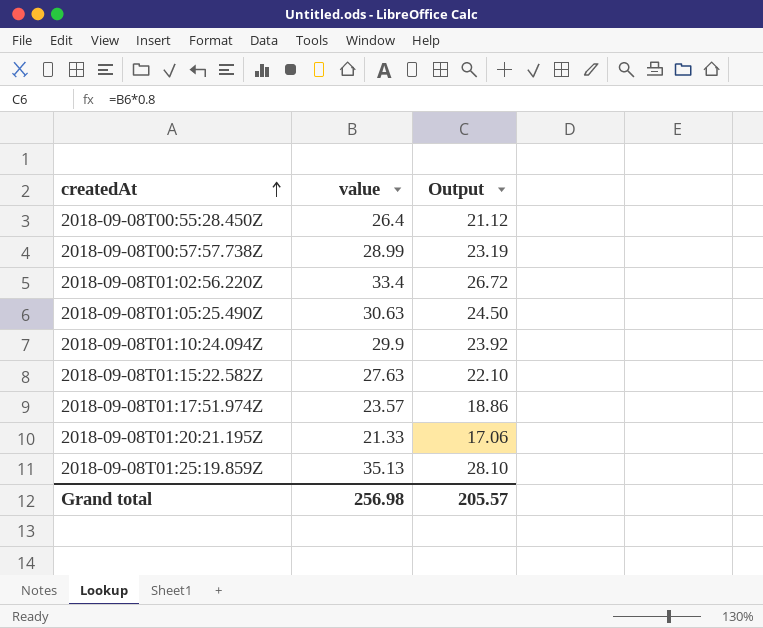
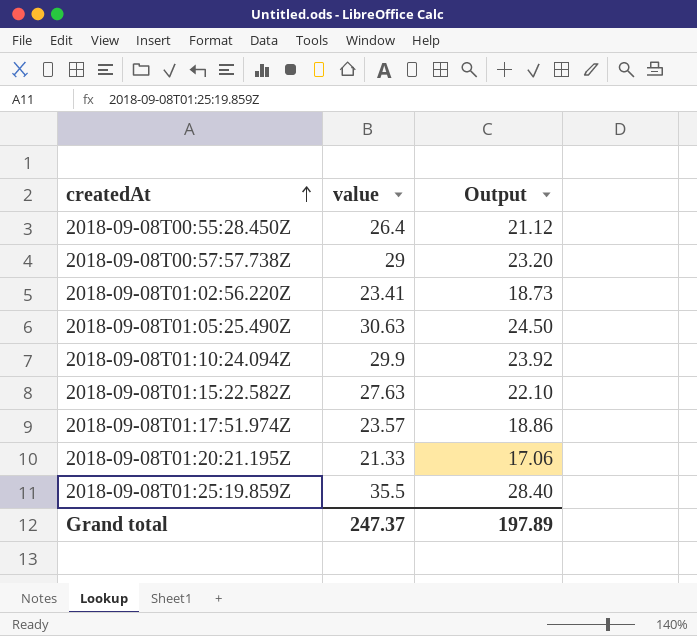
2018-09-08T00:57:57.738Z | value: 28.99 -> 29
2018-09-08T00:57:57.738Z | Output: 23.19 -> 23.20
2018-09-08T01:02:56.220Z | value: 33.4 -> 23.41
2018-09-08T01:02:56.220Z | Output: 26.72 -> 18.73
2018-09-08T01:25:19.859Z | value: 35.13 -> 35.5
2018-09-08T01:25:19.859Z | Output: 28.10 -> 28.40
Grand total | value: 256.98 -> 247.37
Grand total | Output: 205.57 -> 197.89

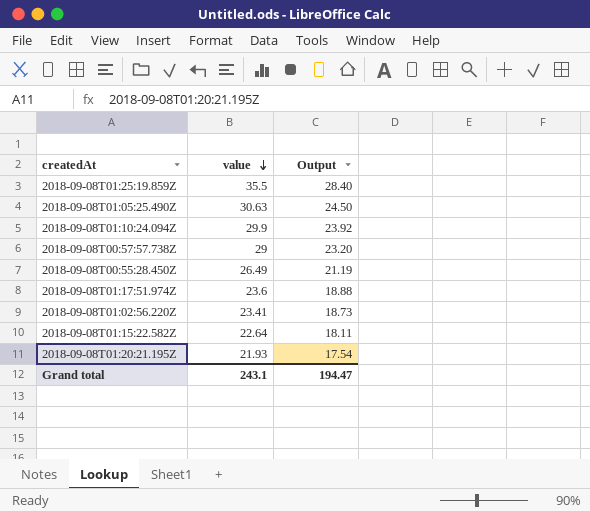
row order: createdAt ascending -> value descending
2018-09-08T00:55:28.450Z | value: 26.4 -> 26.49
2018-09-08T00:55:28.450Z | Output: 21.12 -> 21.19
2018-09-08T01:17:51.974Z | value: 23.57 -> 23.6
2018-09-08T01:17:51.974Z | Output: 18.86 -> 18.88
2018-09-08T01:15:22.582Z | value: 27.63 -> 22.64
2018-09-08T01:15:22.582Z | Output: 22.10 -> 18.11
2018-09-08T01:20:21.195Z | value: 21.33 -> 21.93
2018-09-08T01:20:21.195Z | Output: 17.06 -> 17.54
Grand total | value: 247.37 -> 243.1
Grand total | Output: 197.89 -> 194.47

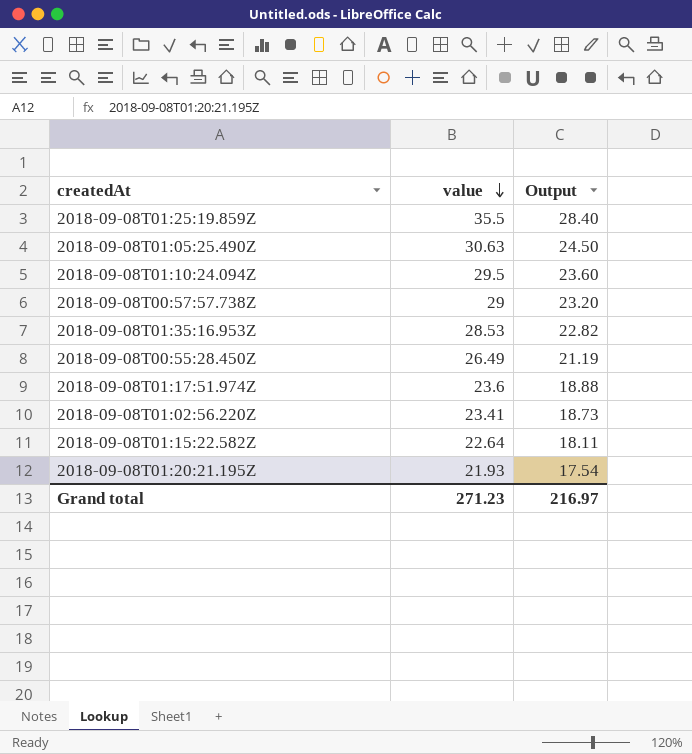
2018-09-08T01:10:24.094Z | value: 29.9 -> 29.5
2018-09-08T01:10:24.094Z | Output: 23.92 -> 23.60
row 2018-09-08T01:35:16.953Z: none -> 28.53 | 22.82
Grand total | value: 243.1 -> 271.23
Grand total | Output: 194.47 -> 216.97

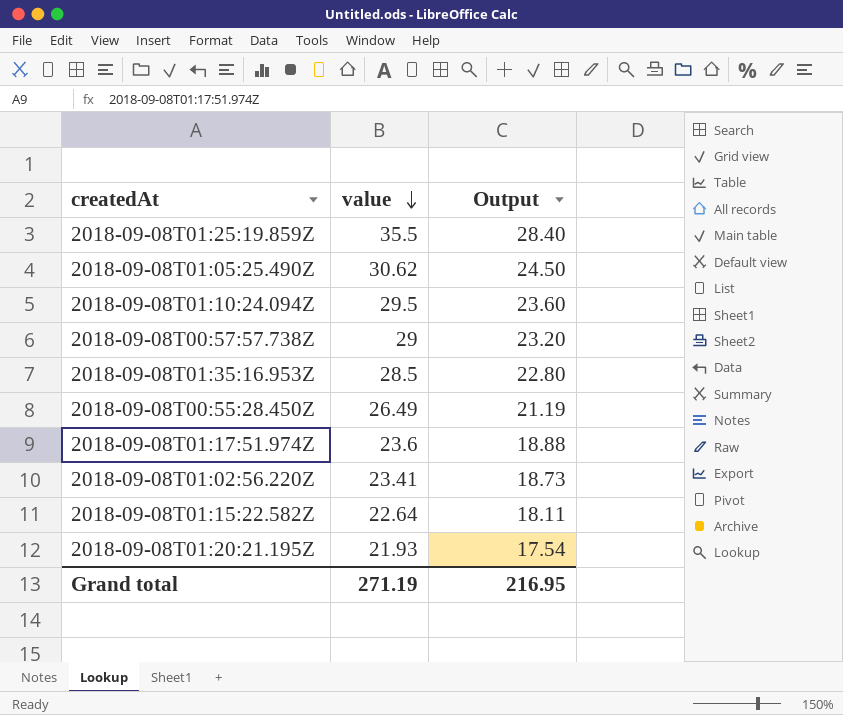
2018-09-08T01:05:25.490Z | value: 30.63 -> 30.62
2018-09-08T01:35:16.953Z | value: 28.53 -> 28.5
2018-09-08T01:35:16.953Z | Output: 22.82 -> 22.80
Grand total | value: 271.23 -> 271.19
Grand total | Output: 216.97 -> 216.95

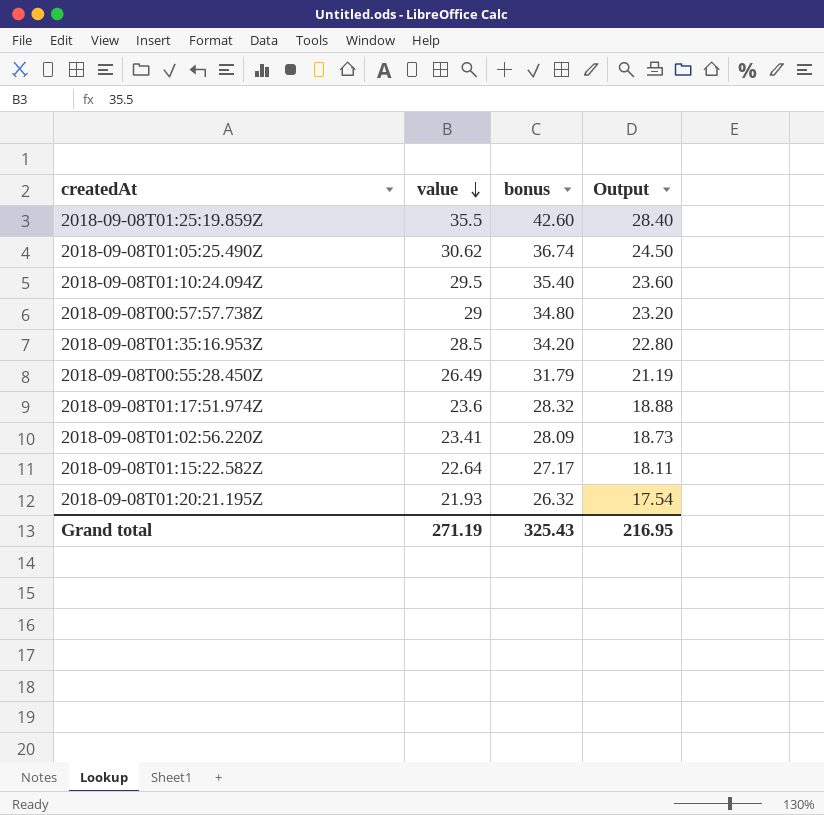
column bonus | formula: none -> [value] * 1.2

